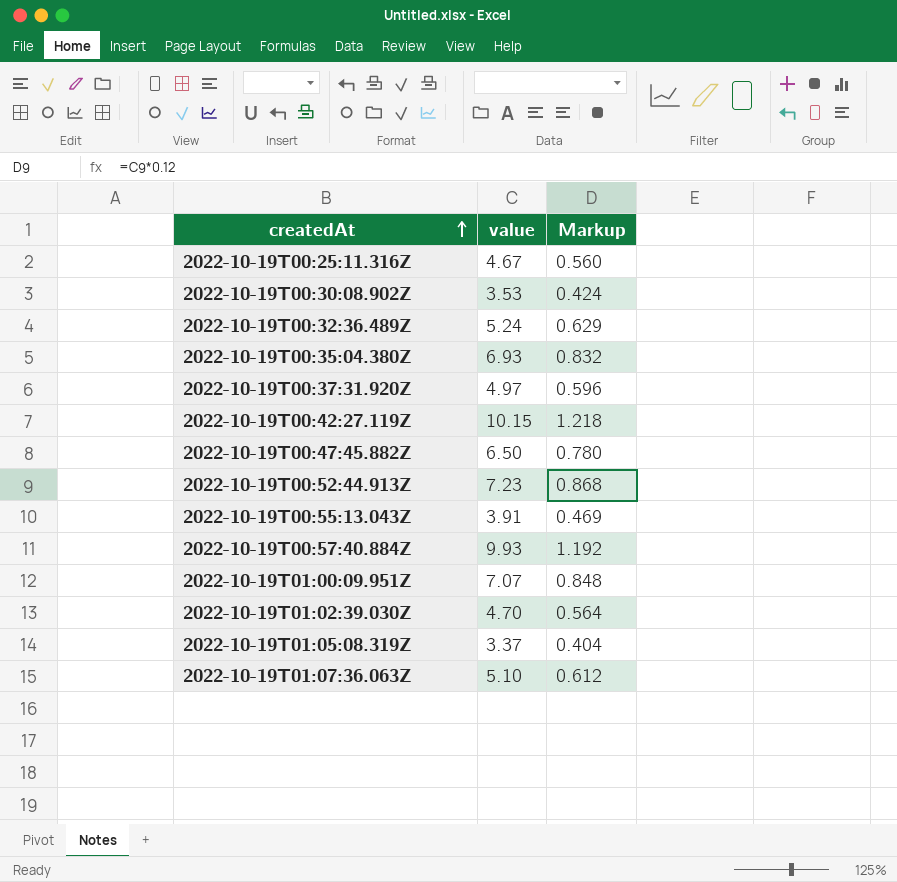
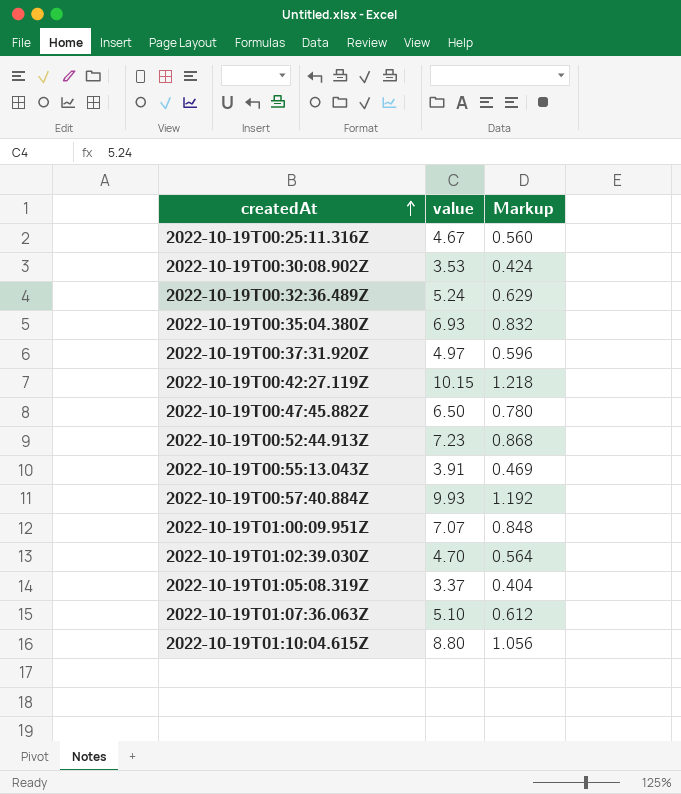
row 2022-10-19T01:10:04.615Z: none -> 8.80 | 1.056

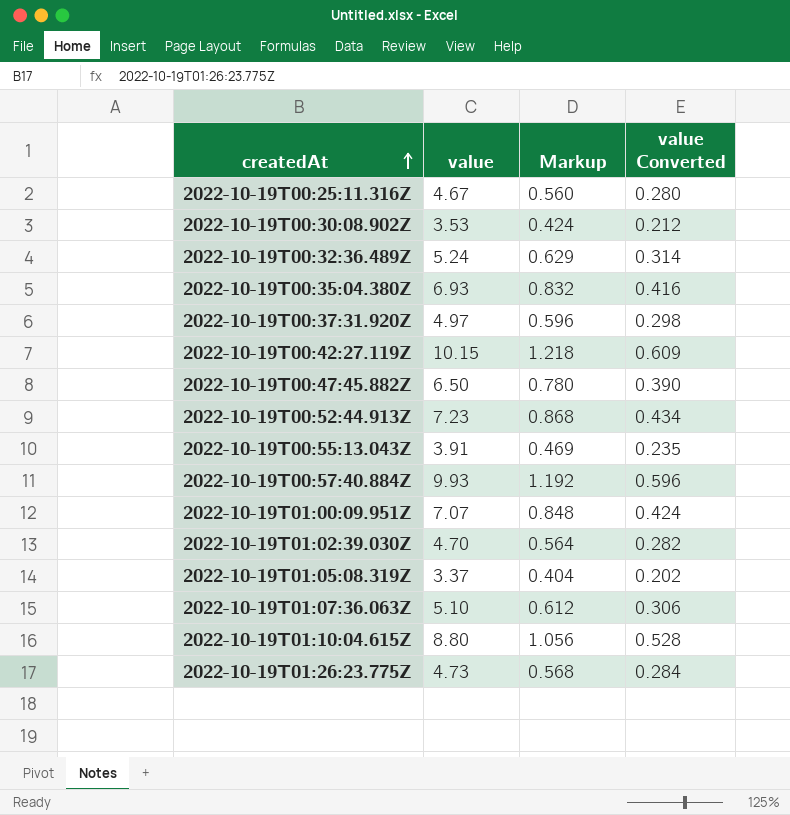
column value Converted | formula: none -> [value] * 0.06
row 2022-10-19T01:26:23.775Z: none -> 4.73 | 0.568 | 0.284

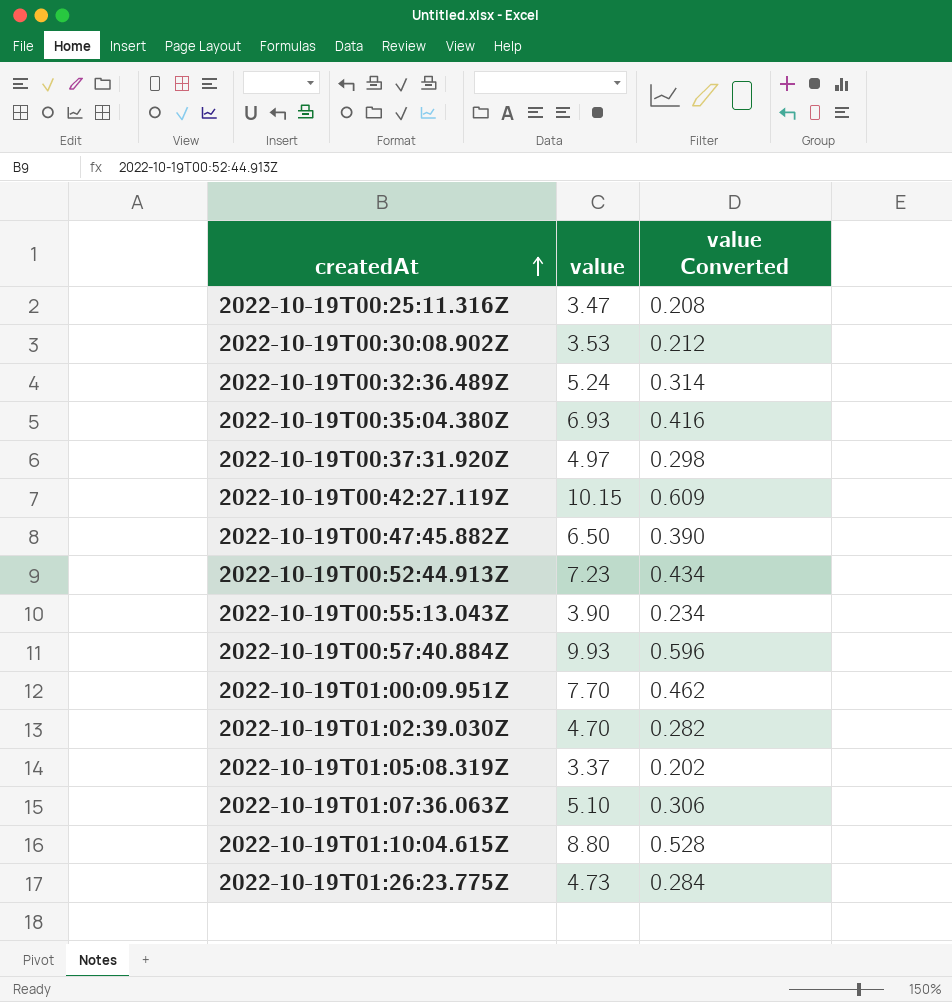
column Markup | formula: [value] * 0.12 -> none
2022-10-19T00:25:11.316Z | value: 4.67 -> 3.47
2022-10-19T00:25:11.316Z | value Converted: 0.280 -> 0.208
2022-10-19T00:55:13.043Z | value: 3.91 -> 3.90
2022-10-19T00:55:13.043Z | value Converted: 0.235 -> 0.234
2022-10-19T01:00:09.951Z | value: 7.07 -> 7.70
2022-10-19T01:00:09.951Z | value Converted: 0.424 -> 0.462

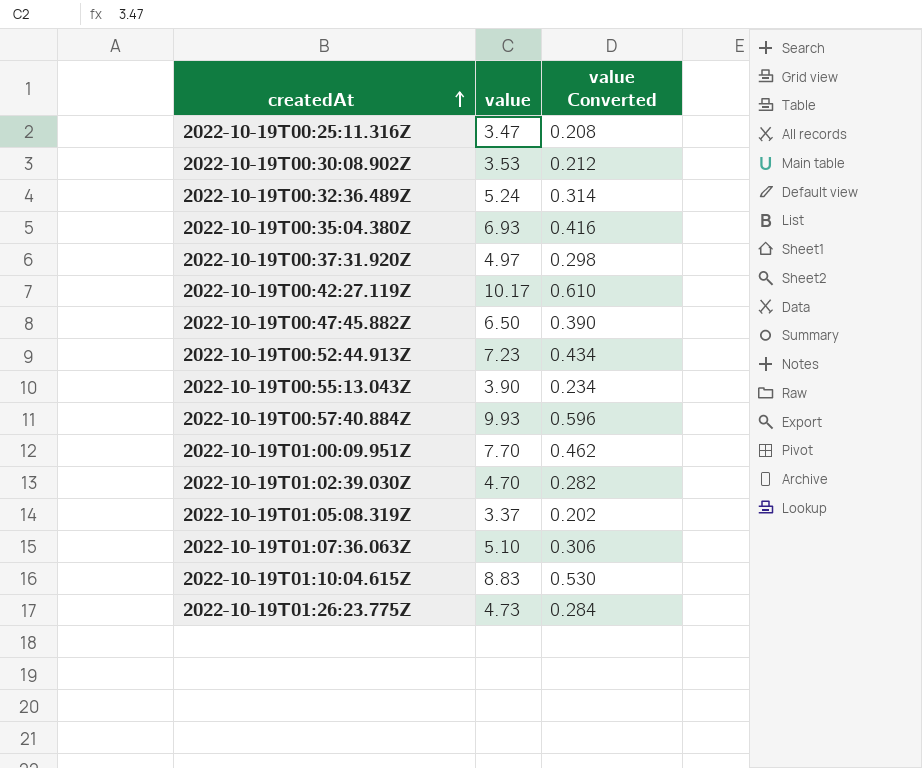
2022-10-19T00:42:27.119Z | value: 10.15 -> 10.17
2022-10-19T00:42:27.119Z | value Converted: 0.609 -> 0.610
2022-10-19T01:10:04.615Z | value: 8.80 -> 8.83
2022-10-19T01:10:04.615Z | value Converted: 0.528 -> 0.530

